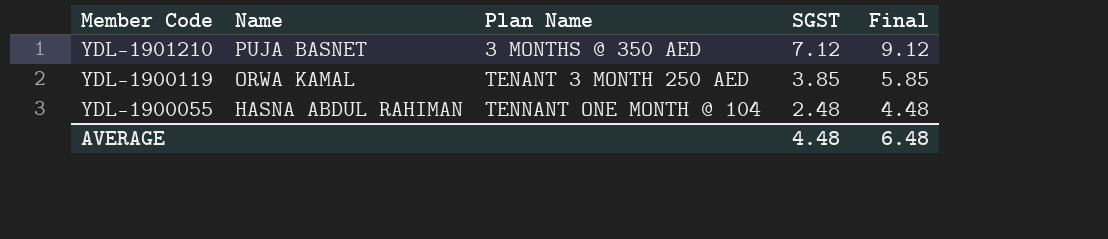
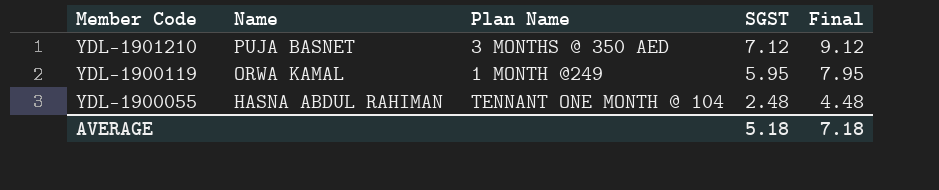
YDL-1900119 | Plan Name: TENANT 3 MONTH 250 AED -> 1 MONTH @249
YDL-1900119 | SGST: 3.85 -> 5.95
YDL-1900119 | Final: 5.85 -> 7.95
AVERAGE | SGST: 4.48 -> 5.18
AVERAGE | Final: 6.48 -> 7.18

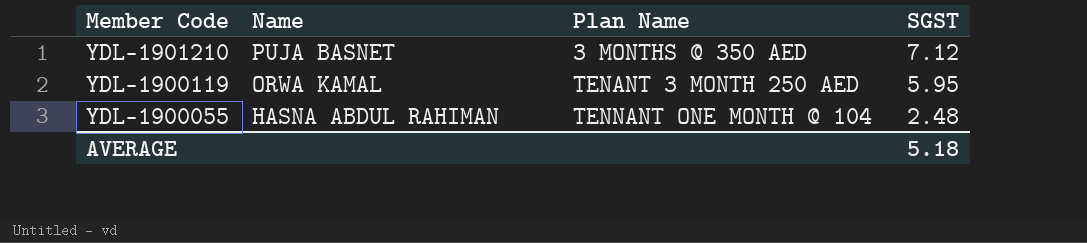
column Final | formula: [SGST] + 2 -> none
YDL-1900119 | Plan Name: 1 MONTH @249 -> TENANT 3 MONTH 250 AED

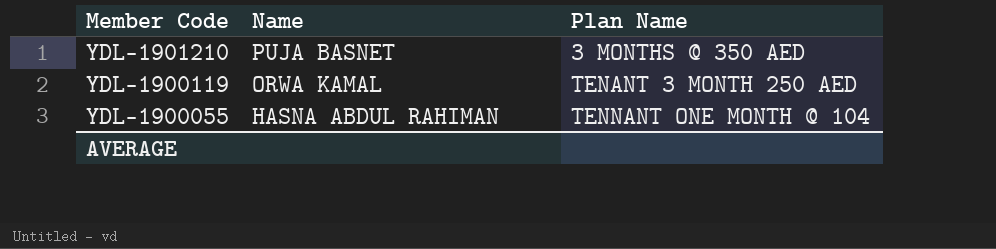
column SGST | position: 4 -> none

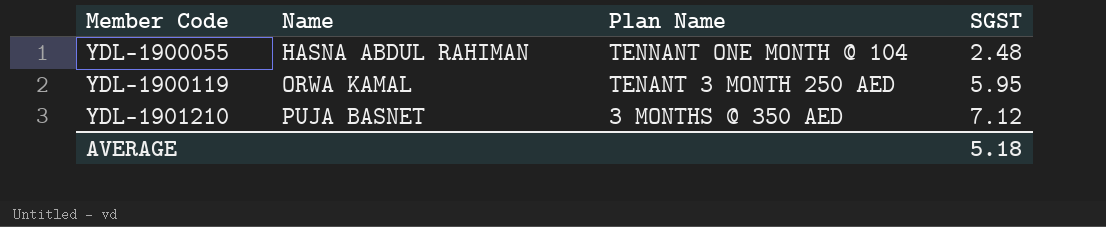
row order: Member Code descending -> Member Code ascending
column SGST | position: none -> 4

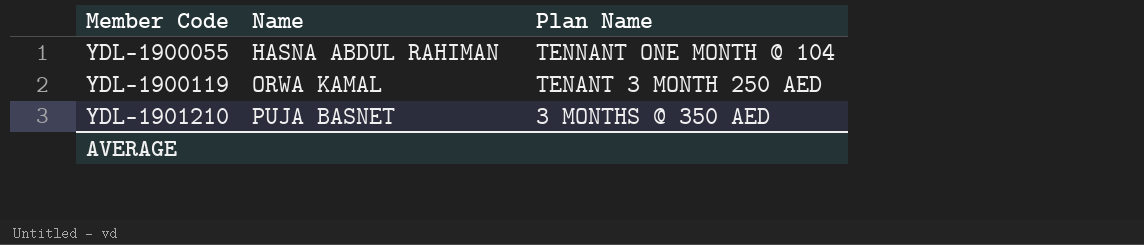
column SGST | position: 4 -> none

